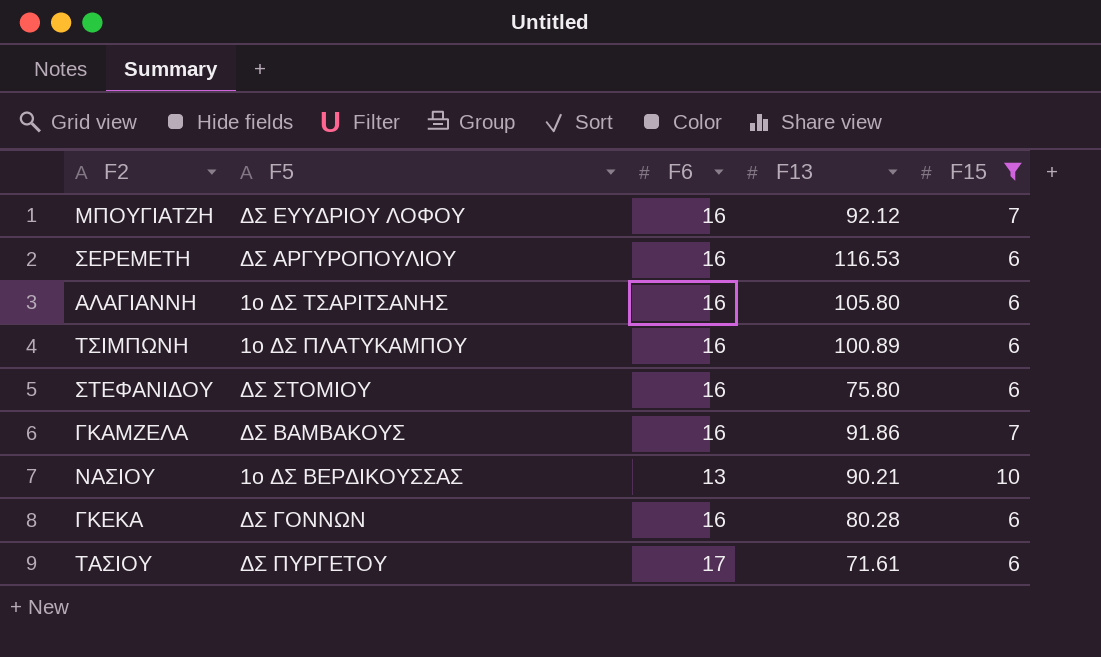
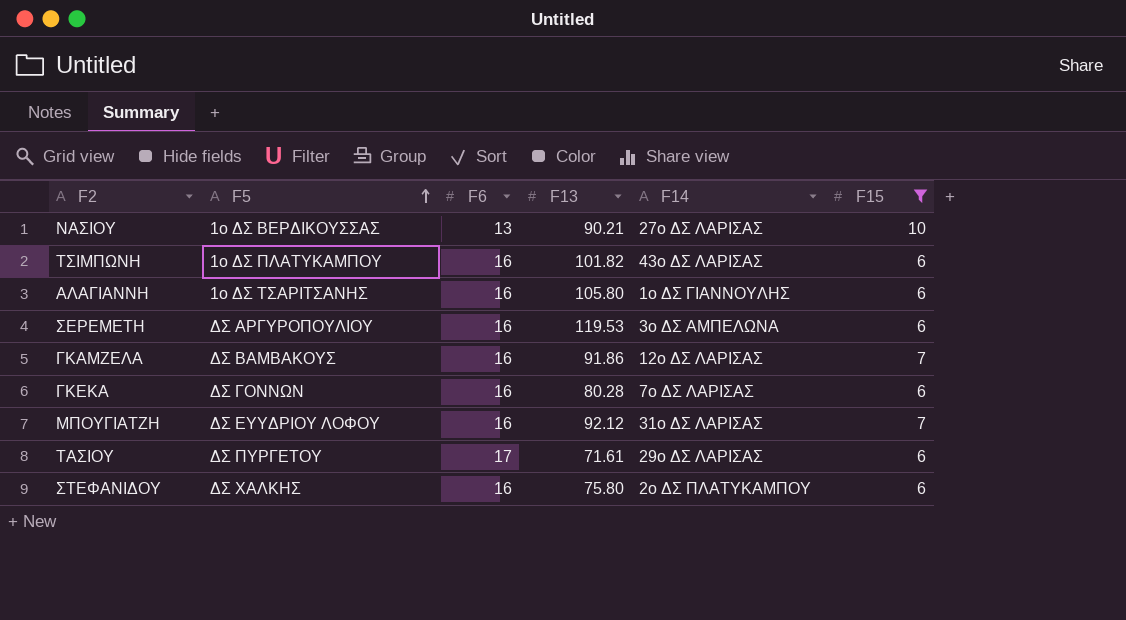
row order: none -> F5 ascending
column F14 | position: none -> 5
ΤΣΙΜΠΩΝΗ | F13: 100.89 -> 101.82
ΣΕΡΕΜΕΤΗ | F13: 116.53 -> 119.53
ΣΤΕΦΑΝΙΔΟΥ | F5: ΔΣ ΣΤΟΜΙΟΥ -> ΔΣ ΧΑΛΚΗΣ

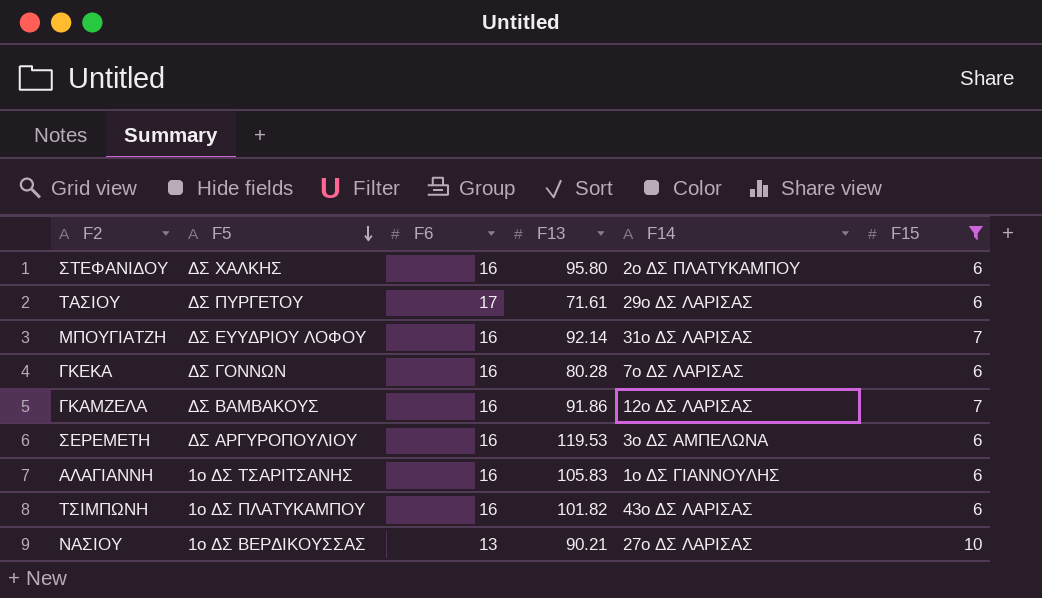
row order: F5 ascending -> F5 descending
ΣΤΕΦΑΝΙΔΟΥ | F13: 75.80 -> 95.80
ΜΠΟΥΓΙΑΤΖΗ | F13: 92.12 -> 92.14
ΑΛΑΓΙΑΝΝΗ | F13: 105.80 -> 105.83

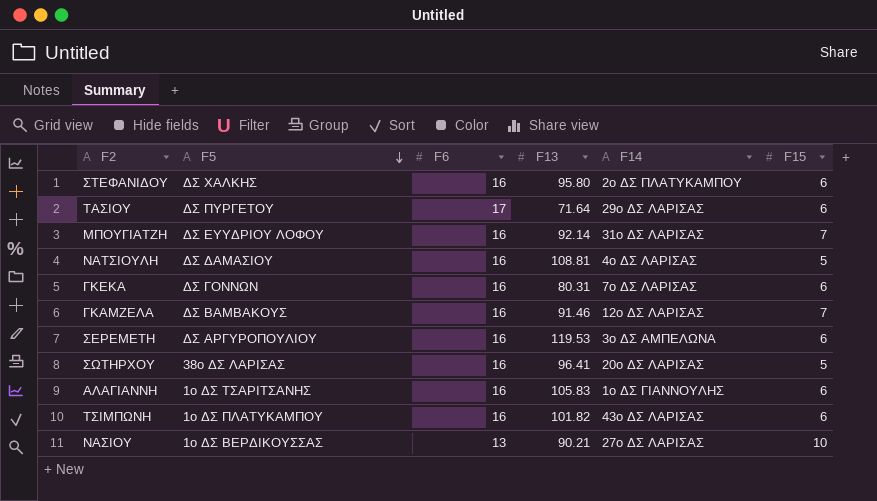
filter: F15 != 5 -> none
ΤΑΣΙΟΥ | F13: 71.61 -> 71.64
ΓΚΕΚΑ | F13: 80.28 -> 80.31
ΓΚΑΜΖΕΛΑ | F13: 91.86 -> 91.46

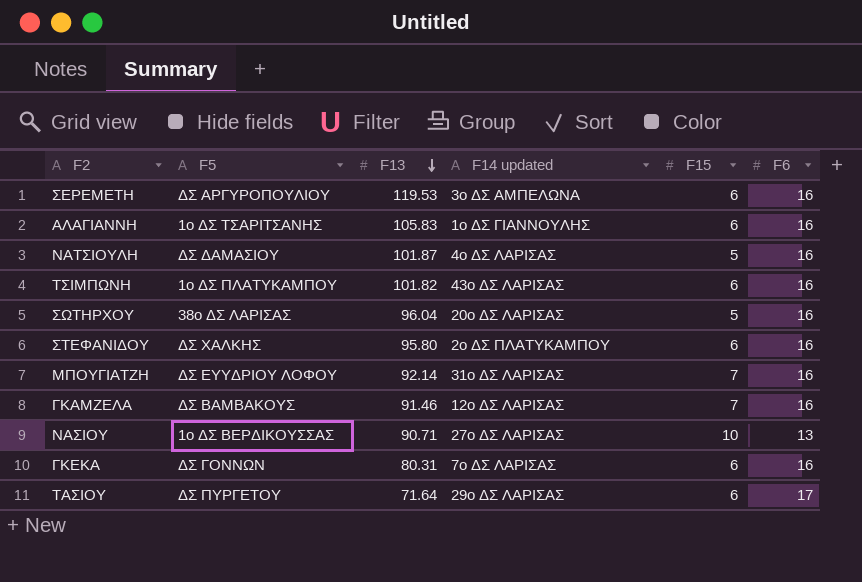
row order: F5 descending -> F13 descending
column name: F14 -> F14 updated
column F6 | position: 3 -> 6
ΝΑΤΣΙΟΥΛΗ | F13: 108.81 -> 101.87
ΣΩΤΗΡΧΟΥ | F13: 96.41 -> 96.04
ΝΑΣΙΟΥ | F13: 90.21 -> 90.71

